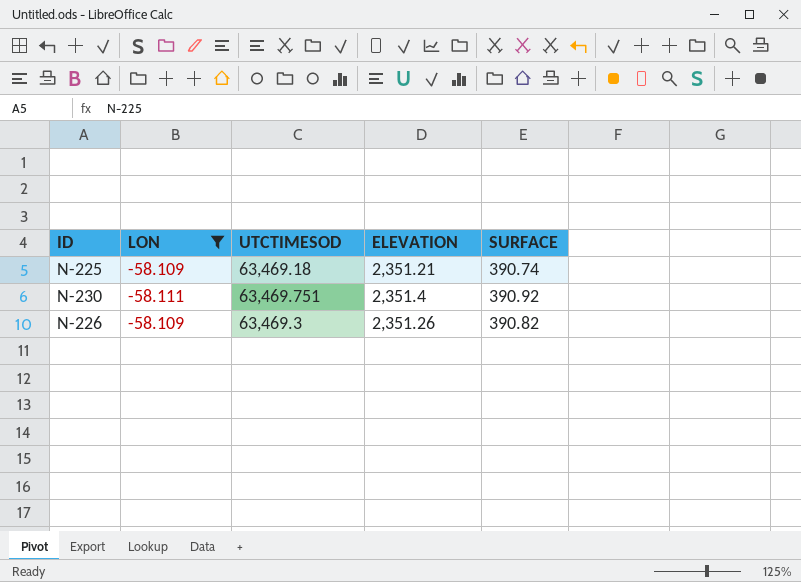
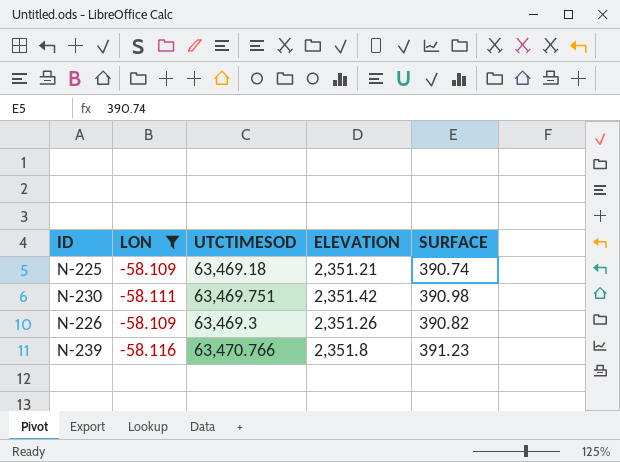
N-230 | ELEVATION: 2,351.4 -> 2,351.42
N-230 | SURFACE: 390.92 -> 390.98
row N-239: none -> -58.116 | 63,470.766 | 2,351.8 | 391.23

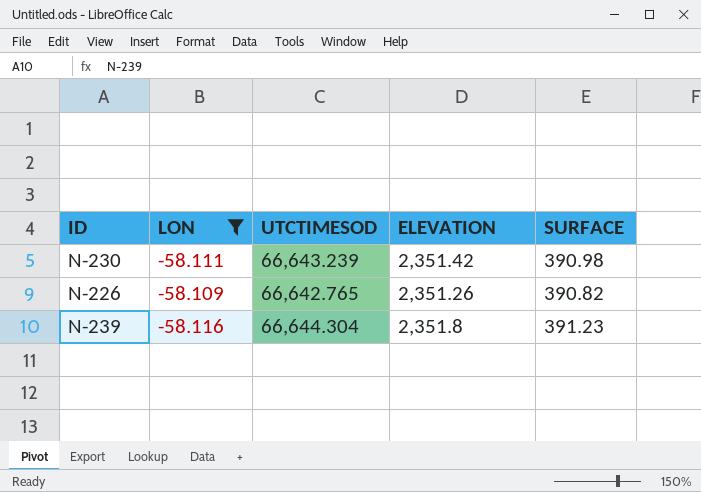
row N-225: -58.109 | 63,469.18 | 2,351.21 | 390.74 -> none
N-230 | UTCTIMESOD: 63,469.751 -> 66,643.239
N-226 | UTCTIMESOD: 63,469.3 -> 66,642.765
N-239 | UTCTIMESOD: 63,470.766 -> 66,644.304

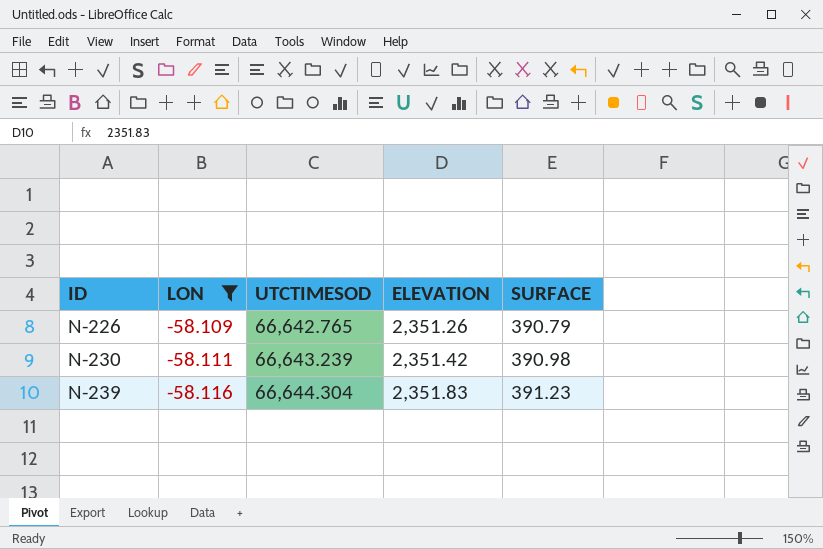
row order: none -> ID ascending
N-226 | SURFACE: 390.82 -> 390.79
N-239 | ELEVATION: 2,351.8 -> 2,351.83

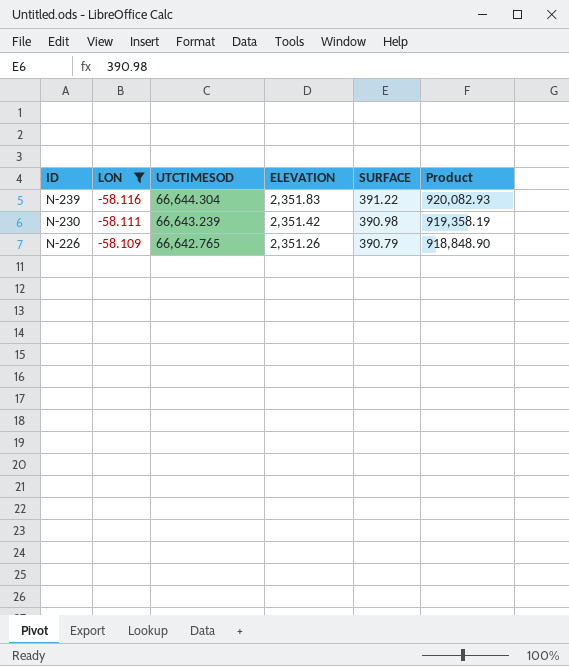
row order: ID ascending -> ID descending
column Product | formula: none -> [ELEVATION] * [SURFACE]
N-239 | SURFACE: 391.23 -> 391.22

